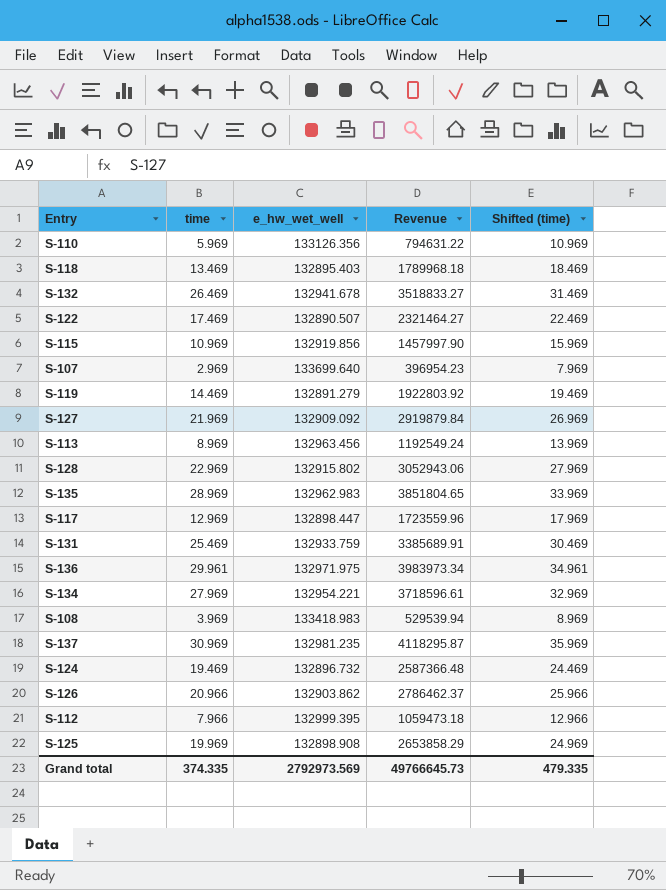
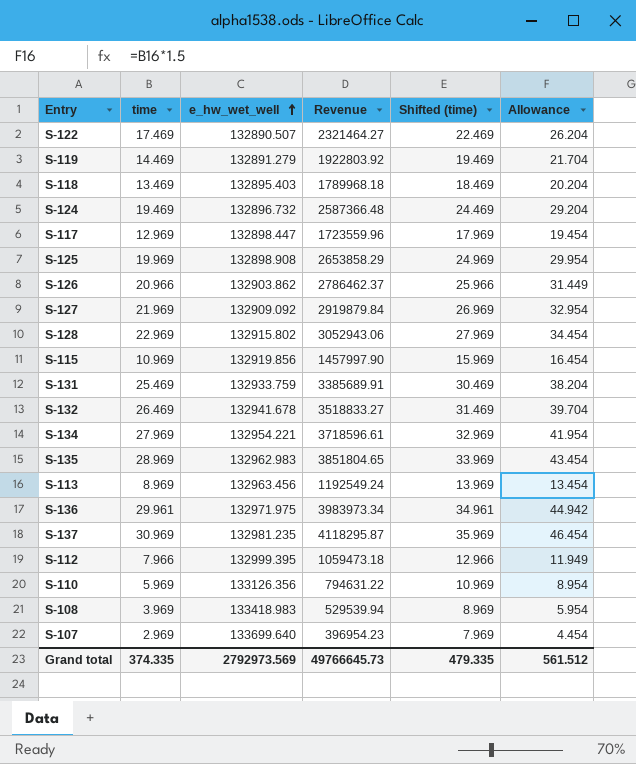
row order: none -> e_hw_wet_well ascending
column Allowance | formula: none -> [time] * 1.5

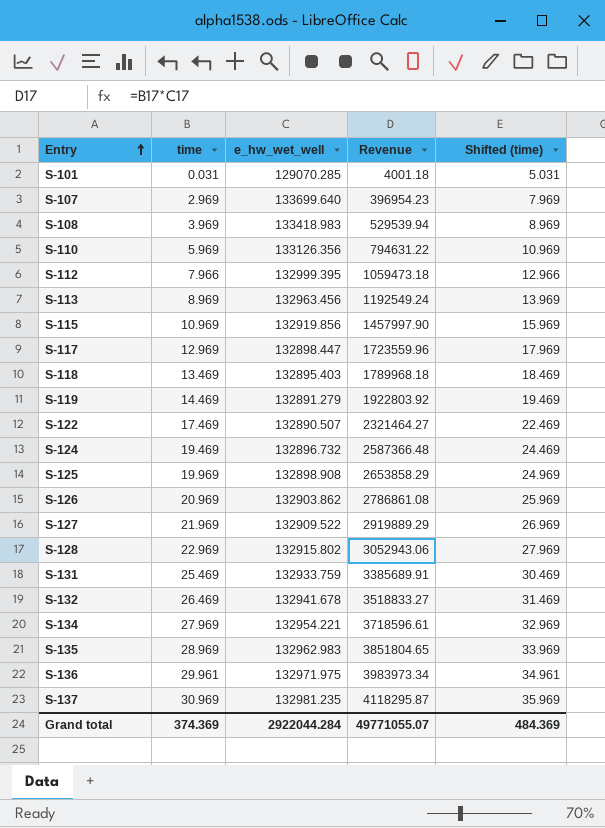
row order: e_hw_wet_well ascending -> Entry ascending
column Allowance | formula: [time] * 1.5 -> none
row S-101: none -> 0.031 | 129070.285 | 4001.18 | 5.031
S-126 | time: 20.966 -> 20.969
S-126 | Revenue: 2786462.37 -> 2786861.08
S-126 | Shifted (time): 25.966 -> 25.969
S-127 | e_hw_wet_well: 132909.092 -> 132909.522
S-127 | Revenue: 2919879.84 -> 2919889.29
Grand total | time: 374.335 -> 374.369
Grand total | e_hw_wet_well: 2792973.569 -> 2922044.284
Grand total | Revenue: 49766645.73 -> 49771055.07
Grand total | Shifted (time): 479.335 -> 484.369

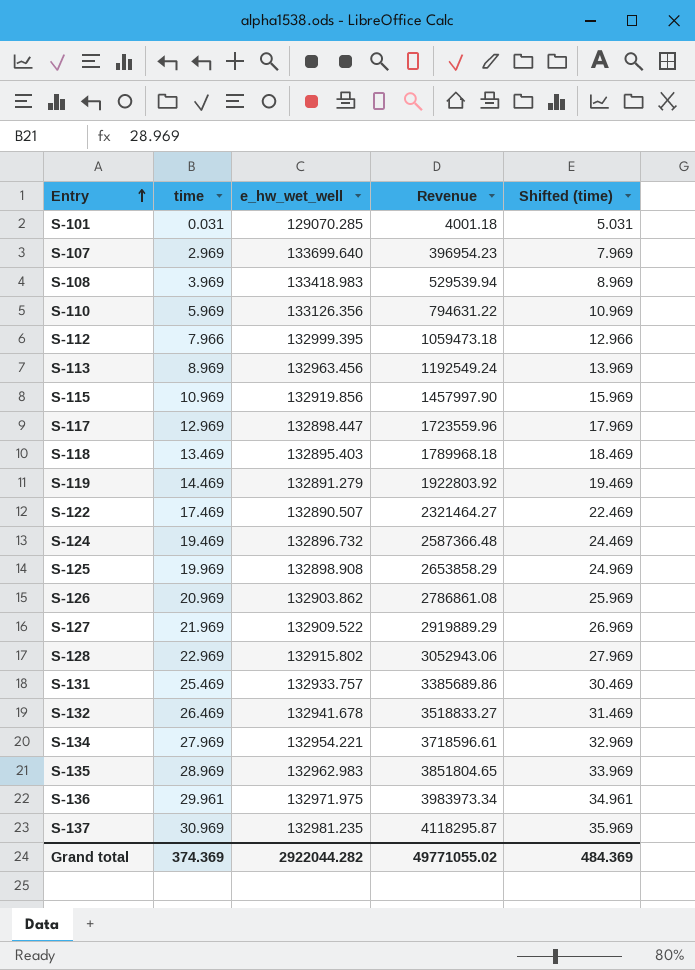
S-131 | e_hw_wet_well: 132933.759 -> 132933.757
S-131 | Revenue: 3385689.91 -> 3385689.86
Grand total | e_hw_wet_well: 2922044.284 -> 2922044.282
Grand total | Revenue: 49771055.07 -> 49771055.02

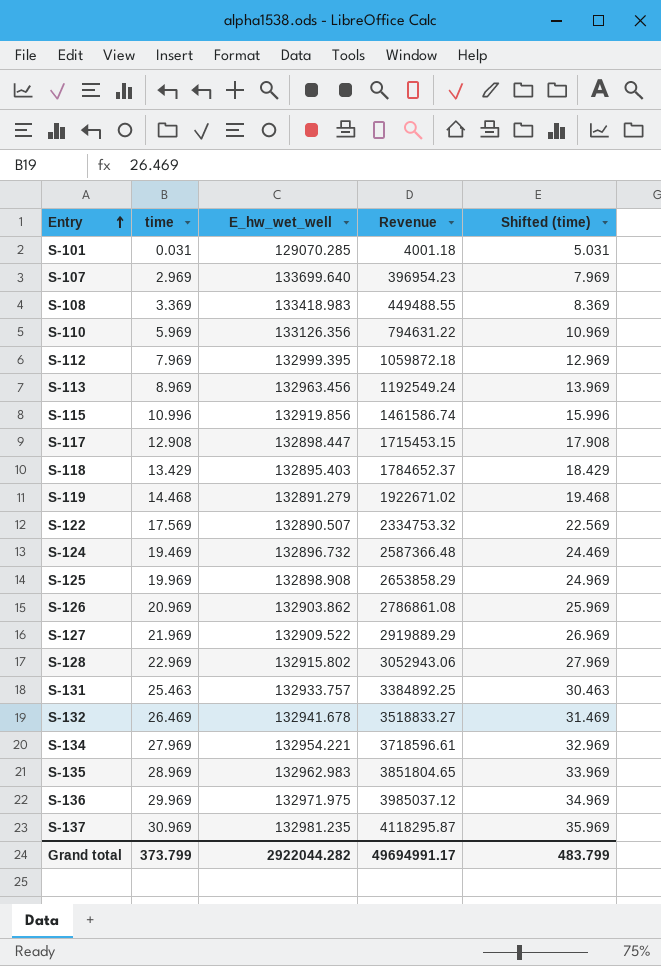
column name: e_hw_wet_well -> E_hw_wet_well
S-108 | time: 3.969 -> 3.369
S-108 | Revenue: 529539.94 -> 449488.55
S-108 | Shifted (time): 8.969 -> 8.369
S-112 | time: 7.966 -> 7.969
S-112 | Revenue: 1059473.18 -> 1059872.18
S-112 | Shifted (time): 12.966 -> 12.969
S-115 | time: 10.969 -> 10.996
S-115 | Revenue: 1457997.90 -> 1461586.74
S-115 | Shifted (time): 15.969 -> 15.996
S-117 | time: 12.969 -> 12.908
S-117 | Revenue: 1723559.96 -> 1715453.15
S-117 | Shifted (time): 17.969 -> 17.908
S-118 | time: 13.469 -> 13.429
S-118 | Revenue: 1789968.18 -> 1784652.37
S-118 | Shifted (time): 18.469 -> 18.429
S-119 | time: 14.469 -> 14.468
S-119 | Revenue: 1922803.92 -> 1922671.02
S-119 | Shifted (time): 19.469 -> 19.468
S-122 | time: 17.469 -> 17.569
S-122 | Revenue: 2321464.27 -> 2334753.32
S-122 | Shifted (time): 22.469 -> 22.569
S-131 | time: 25.469 -> 25.463
S-131 | Revenue: 3385689.86 -> 3384892.25
S-131 | Shifted (time): 30.469 -> 30.463
S-136 | time: 29.961 -> 29.969
S-136 | Revenue: 3983973.34 -> 3985037.12
S-136 | Shifted (time): 34.961 -> 34.969
Grand total | time: 374.369 -> 373.799
Grand total | Revenue: 49771055.02 -> 49694991.17
Grand total | Shifted (time): 484.369 -> 483.799

